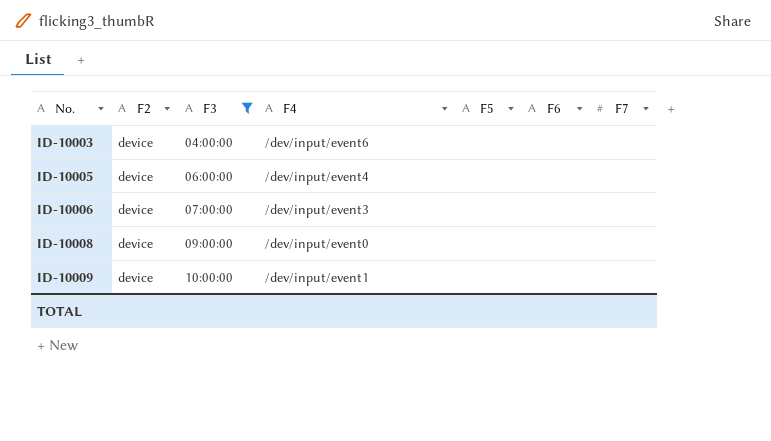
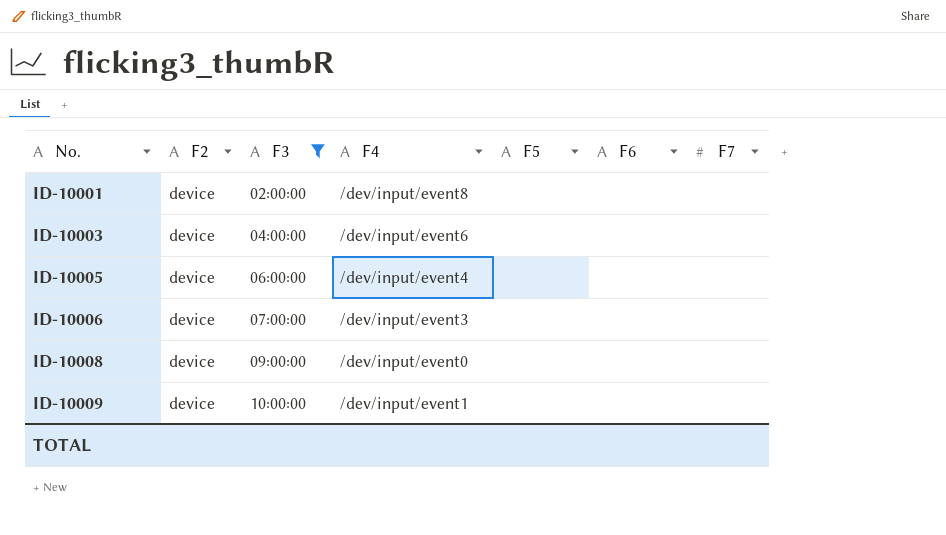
row ID-10001: none -> device | 02:00:00 | /dev/input/event8 | none | none | none

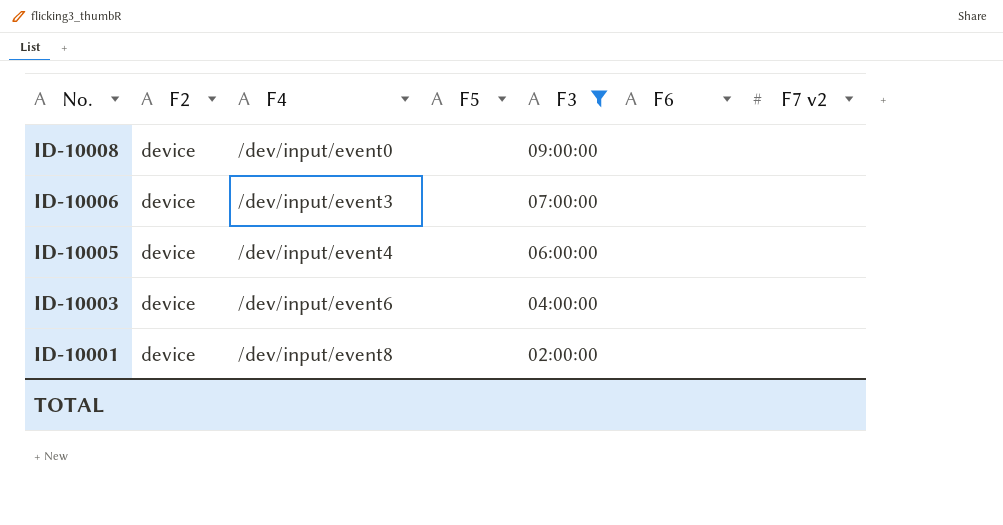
row order: No. ascending -> No. descending
column F3 | position: 3 -> 5
column name: F7 -> F7 v2
row ID-10009: device | 10:00:00 | /dev/input/event1 | none | none | none -> none

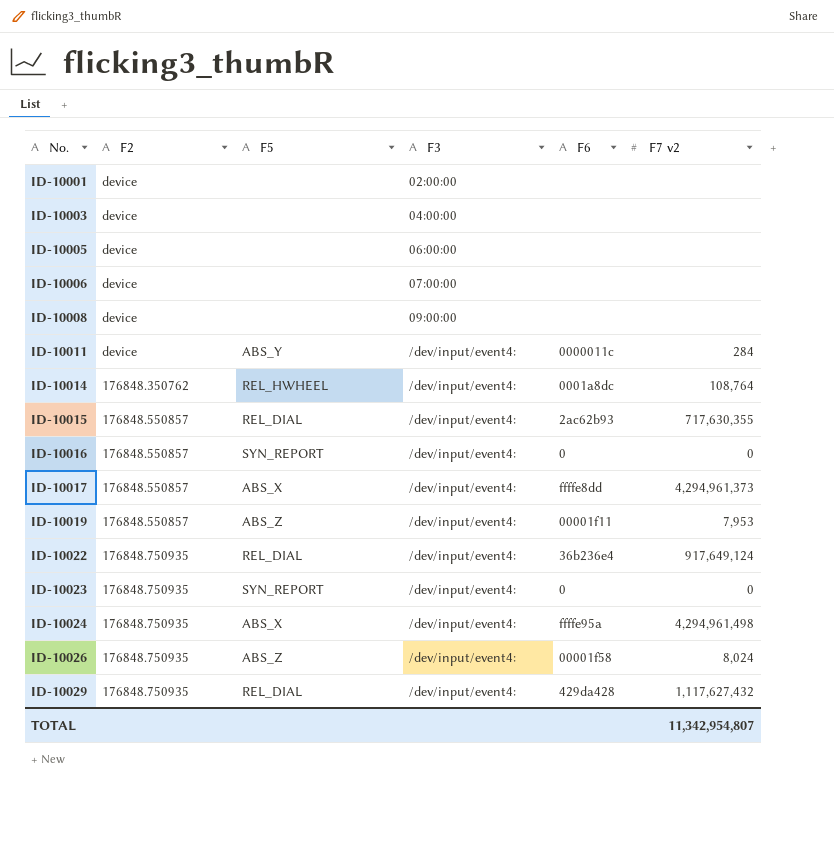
filter: F3 != /dev/input/event4: -> none
row order: No. descending -> No. ascending
column F4 | position: 3 -> none
TOTAL | F7 v2: none -> 11,342,954,807

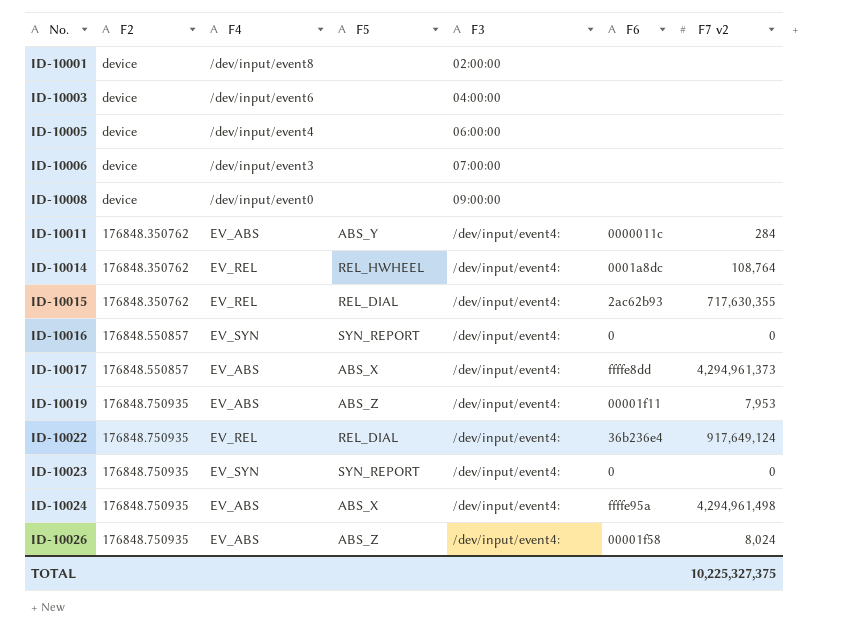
column F4 | position: none -> 3
row ID-10029: 176848.750935 | REL_DIAL | /dev/input/event4: | 429da428 | 1,117,627,432 -> none
ID-10011 | F2: device -> 176848.350762
ID-10015 | F2: 176848.550857 -> 176848.350762
ID-10019 | F2: 176848.550857 -> 176848.750935
TOTAL | F7 v2: 11,342,954,807 -> 10,225,327,375

